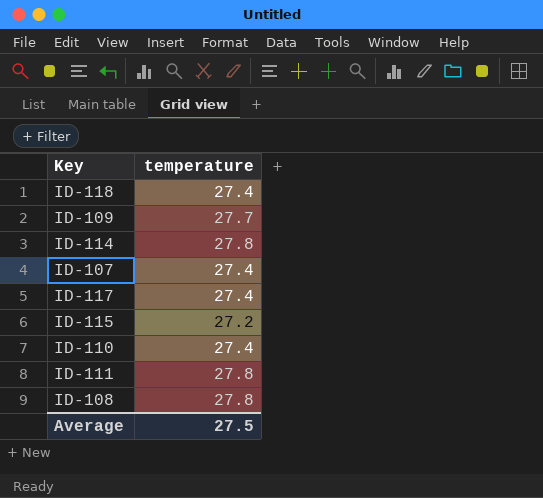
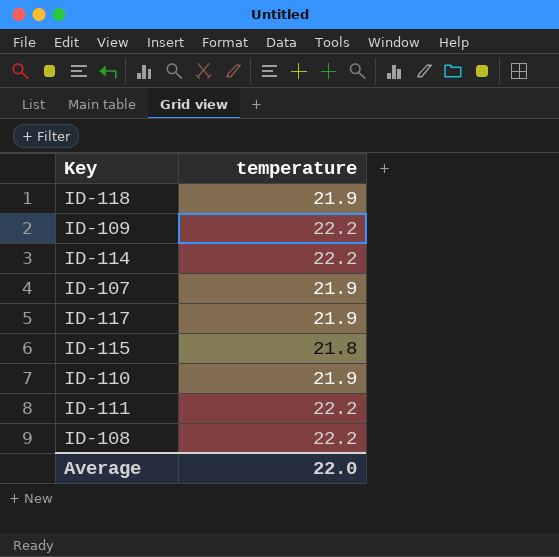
ID-118 | temperature: 27.4 -> 21.9
ID-109 | temperature: 27.7 -> 22.2
ID-114 | temperature: 27.8 -> 22.2
ID-107 | temperature: 27.4 -> 21.9
ID-117 | temperature: 27.4 -> 21.9
ID-115 | temperature: 27.2 -> 21.8
ID-110 | temperature: 27.4 -> 21.9
ID-111 | temperature: 27.8 -> 22.2
ID-108 | temperature: 27.8 -> 22.2
Average | temperature: 27.5 -> 22.0

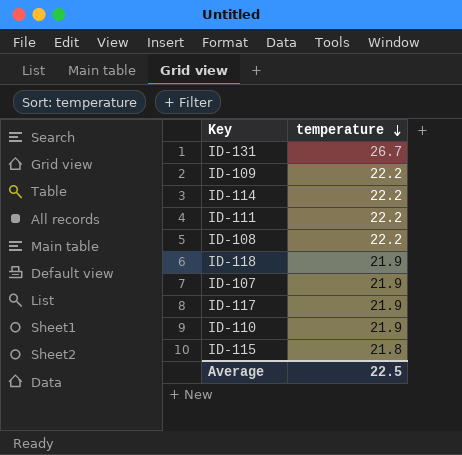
row order: none -> temperature descending
row ID-131: none -> 26.7
Average | temperature: 22.0 -> 22.5

